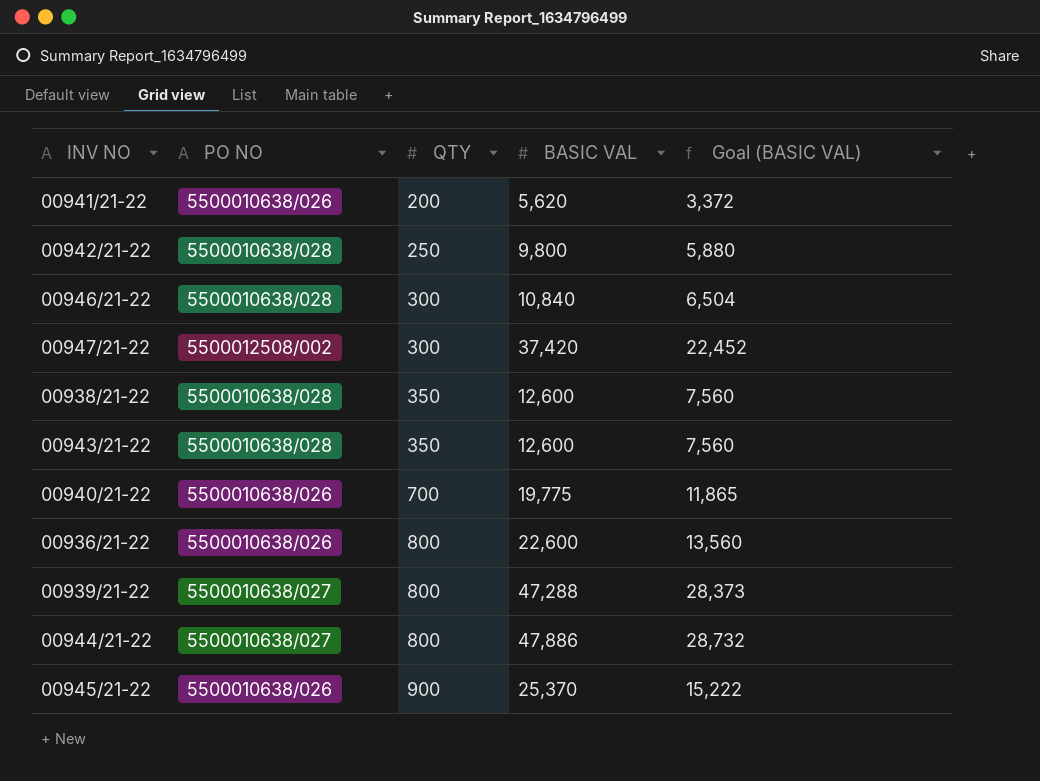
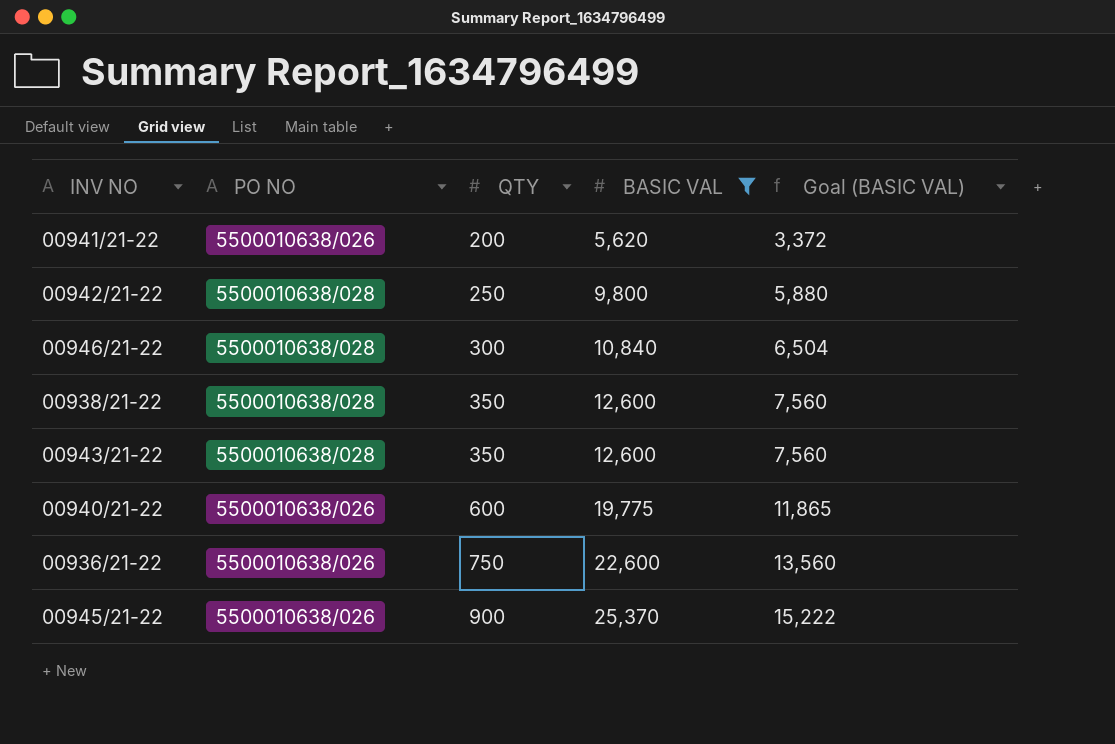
filter: none -> BASIC VAL <= 25,370
00940/21-22 | QTY: 700 -> 600
00936/21-22 | QTY: 800 -> 750

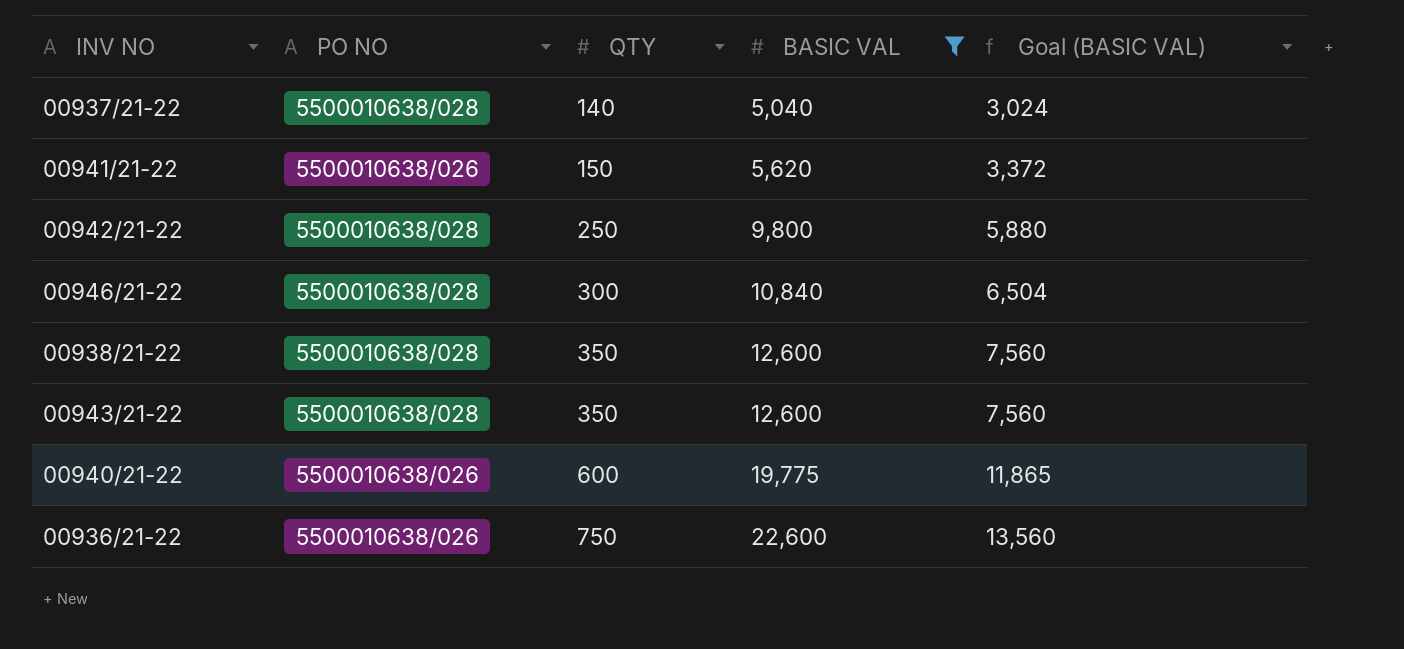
row 00945/21-22: 5500010638/026 | 900 | 25,370 | 15,222 -> none
row 00937/21-22: none -> 5500010638/028 | 140 | 5,040 | 3,024
00941/21-22 | QTY: 200 -> 150

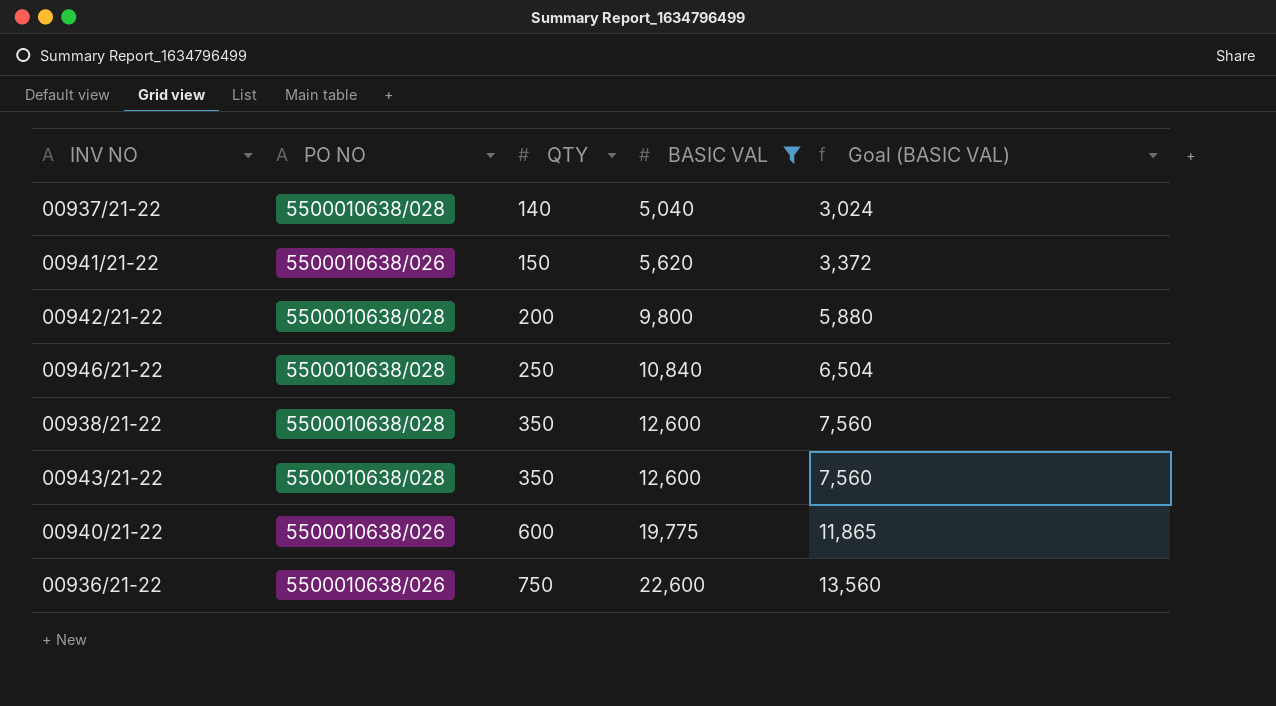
00942/21-22 | QTY: 250 -> 200
00946/21-22 | QTY: 300 -> 250

